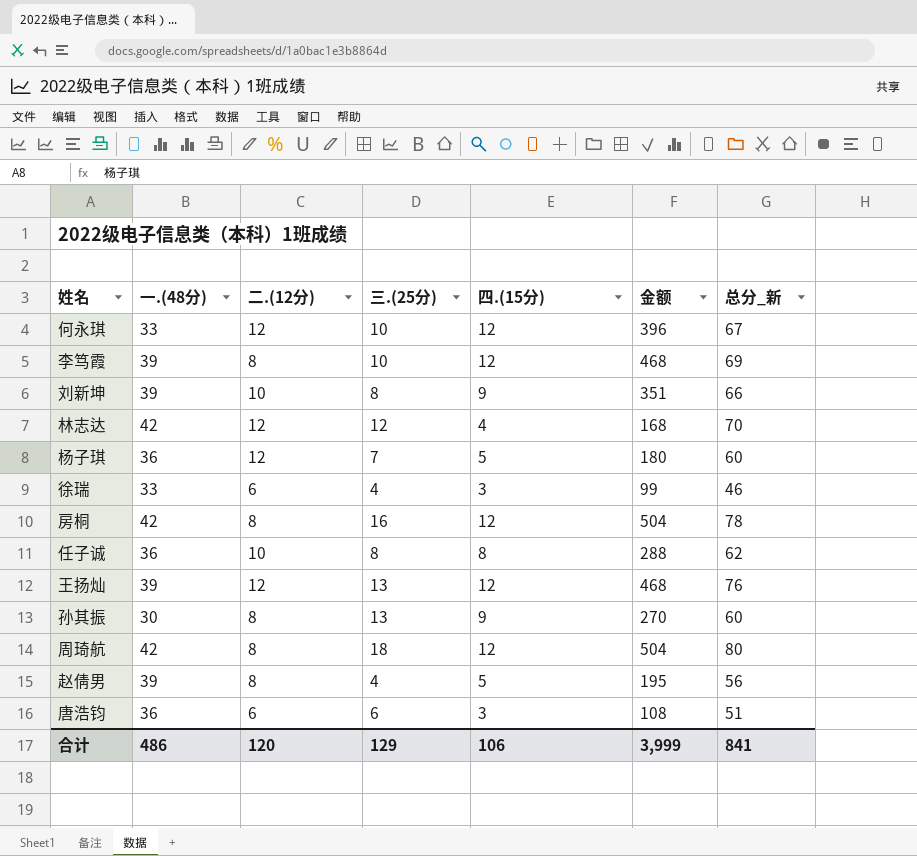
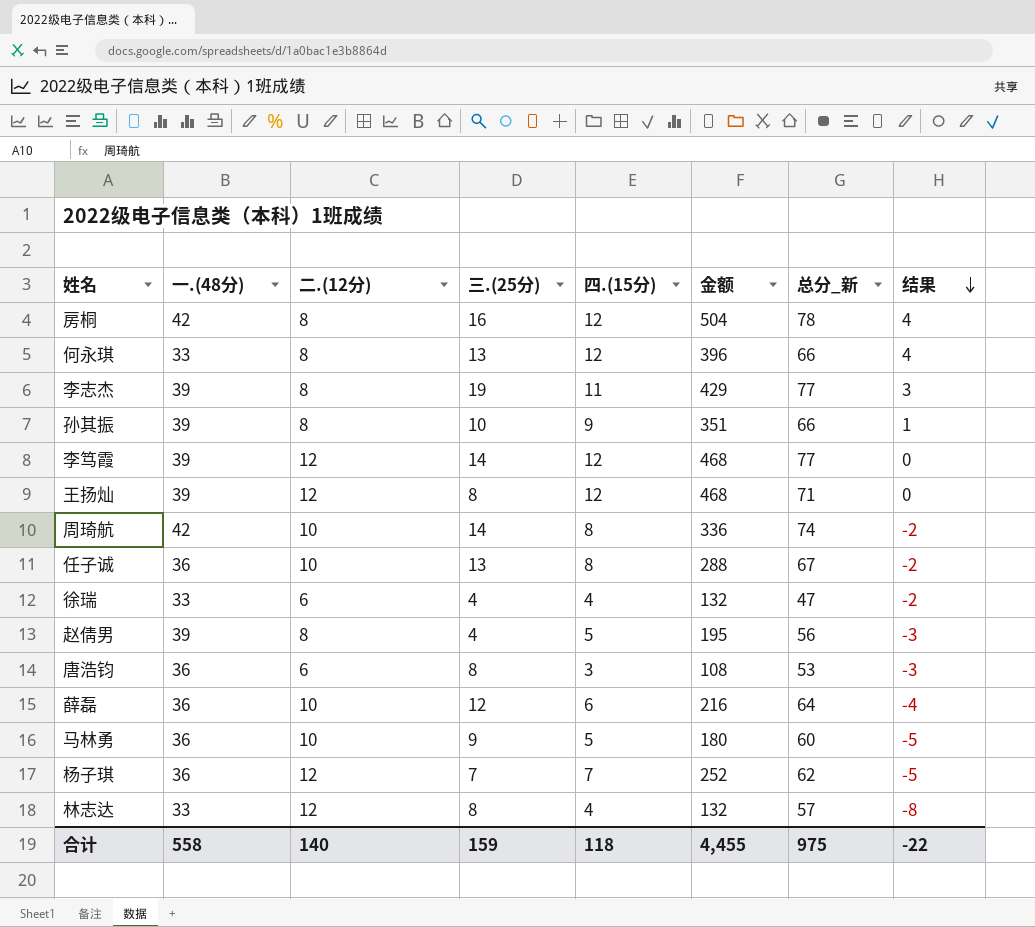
row order: none -> 结果 descending
column 结果 | formula: none -> [四.(15分)] - [二.(12分)]
row 刘新坤: 39 | 10 | 8 | 9 | 351 | 66 -> none
何永琪 | 二.(12分): 12 -> 8
何永琪 | 三.(25分): 10 -> 13
何永琪 | 总分_新: 67 -> 66
row 李志杰: none -> 39 | 8 | 19 | 11 | 429 | 77 | 3
孙其振 | 一.(48分): 30 -> 39
孙其振 | 三.(25分): 13 -> 10
孙其振 | 金额: 270 -> 351
孙其振 | 总分_新: 60 -> 66
李笃霞 | 二.(12分): 8 -> 12
李笃霞 | 三.(25分): 10 -> 14
李笃霞 | 总分_新: 69 -> 77
王扬灿 | 三.(25分): 13 -> 8
王扬灿 | 总分_新: 76 -> 71
周琦航 | 二.(12分): 8 -> 10
周琦航 | 三.(25分): 18 -> 14
周琦航 | 四.(15分): 12 -> 8
周琦航 | 金额: 504 -> 336
周琦航 | 总分_新: 80 -> 74
任子诚 | 三.(25分): 8 -> 13
任子诚 | 总分_新: 62 -> 67
徐瑞 | 四.(15分): 3 -> 4
徐瑞 | 金额: 99 -> 132
徐瑞 | 总分_新: 46 -> 47
唐浩钧 | 三.(25分): 6 -> 8
唐浩钧 | 总分_新: 51 -> 53
row 薛磊: none -> 36 | 10 | 12 | 6 | 216 | 64 | -4
row 马林勇: none -> 36 | 10 | 9 | 5 | 180 | 60 | -5
杨子琪 | 四.(15分): 5 -> 7
杨子琪 | 金额: 180 -> 252
杨子琪 | 总分_新: 60 -> 62
林志达 | 一.(48分): 42 -> 33
林志达 | 三.(25分): 12 -> 8
林志达 | 金额: 168 -> 132
林志达 | 总分_新: 70 -> 57
合计 | 一.(48分): 486 -> 558
合计 | 二.(12分): 120 -> 140
合计 | 三.(25分): 129 -> 159
合计 | 四.(15分): 106 -> 118
合计 | 金额: 3,999 -> 4,455
合计 | 总分_新: 841 -> 975

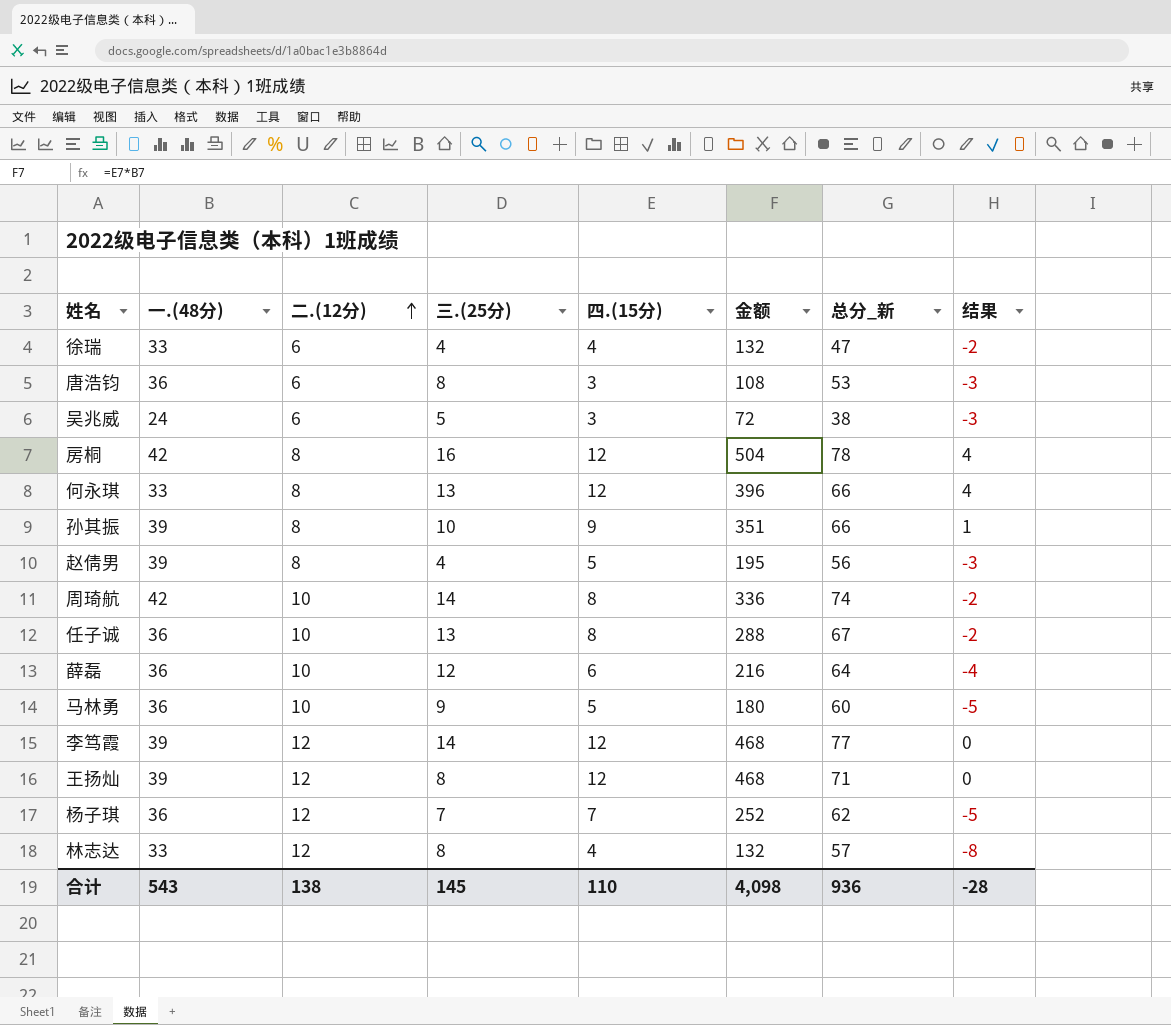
row order: 结果 descending -> 二.(12分) ascending
row 李志杰: 39 | 8 | 19 | 11 | 429 | 77 | 3 -> none
row 吴兆威: none -> 24 | 6 | 5 | 3 | 72 | 38 | -3
合计 | 一.(48分): 558 -> 543
合计 | 二.(12分): 140 -> 138
合计 | 三.(25分): 159 -> 145
合计 | 四.(15分): 118 -> 110
合计 | 金额: 4,455 -> 4,098
合计 | 总分_新: 975 -> 936
合计 | 结果: -22 -> -28

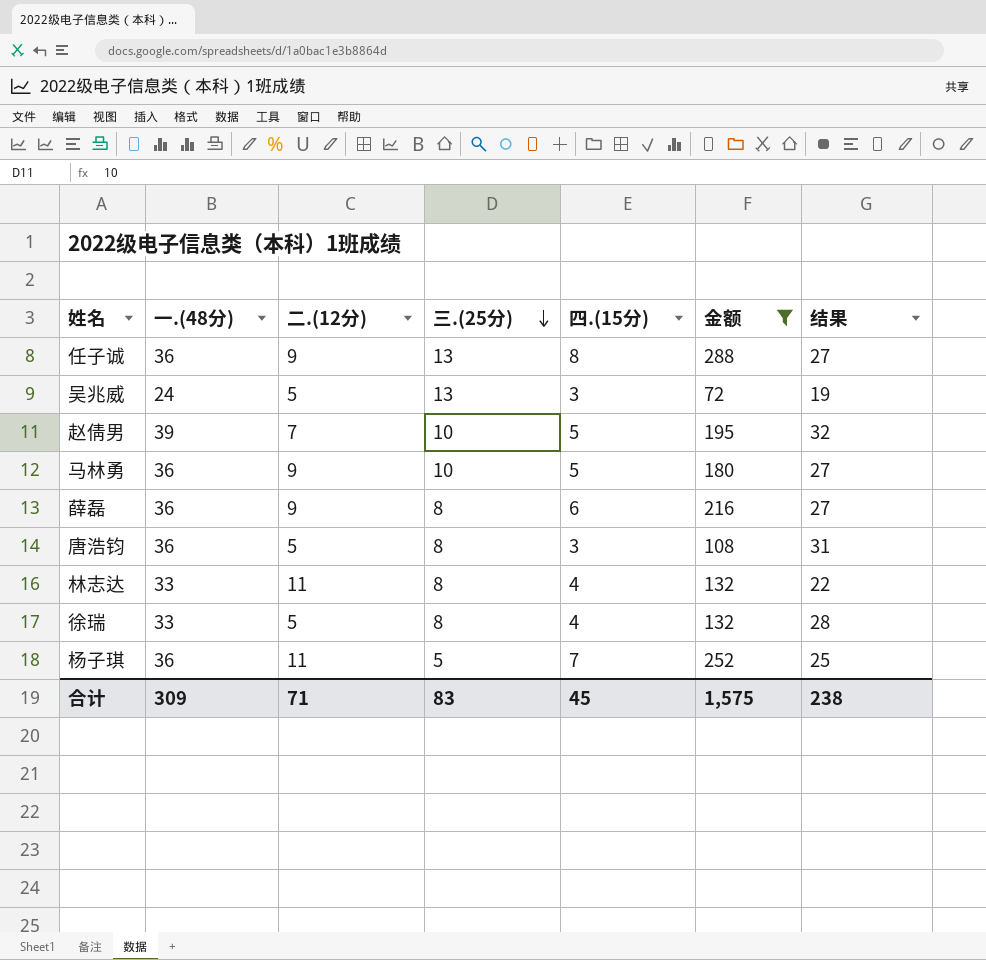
filter: none -> 金额 <= 288
row order: 二.(12分) ascending -> 三.(25分) descending
column 总分_新 | formula: [一.(48分)] + [二.(12分)] + [三.(25分)] + [四.(15分)] -> none
column 结果 | formula: [四.(15分)] - [二.(12分)] -> [一.(48分)] - [二.(12分)]
任子诚 | 二.(12分): 10 -> 9
吴兆威 | 二.(12分): 6 -> 5
吴兆威 | 三.(25分): 5 -> 13
赵倩男 | 二.(12分): 8 -> 7
赵倩男 | 三.(25分): 4 -> 10
马林勇 | 二.(12分): 10 -> 9
马林勇 | 三.(25分): 9 -> 10
薛磊 | 二.(12分): 10 -> 9
薛磊 | 三.(25分): 12 -> 8
唐浩钧 | 二.(12分): 6 -> 5
林志达 | 二.(12分): 12 -> 11
徐瑞 | 二.(12分): 6 -> 5
徐瑞 | 三.(25分): 4 -> 8
杨子琪 | 二.(12分): 12 -> 11
杨子琪 | 三.(25分): 7 -> 5
合计 | 一.(48分): 543 -> 309
合计 | 二.(12分): 138 -> 71
合计 | 三.(25分): 145 -> 83
合计 | 四.(15分): 110 -> 45
合计 | 金额: 4,098 -> 1,575
合计 | 结果: -28 -> 238

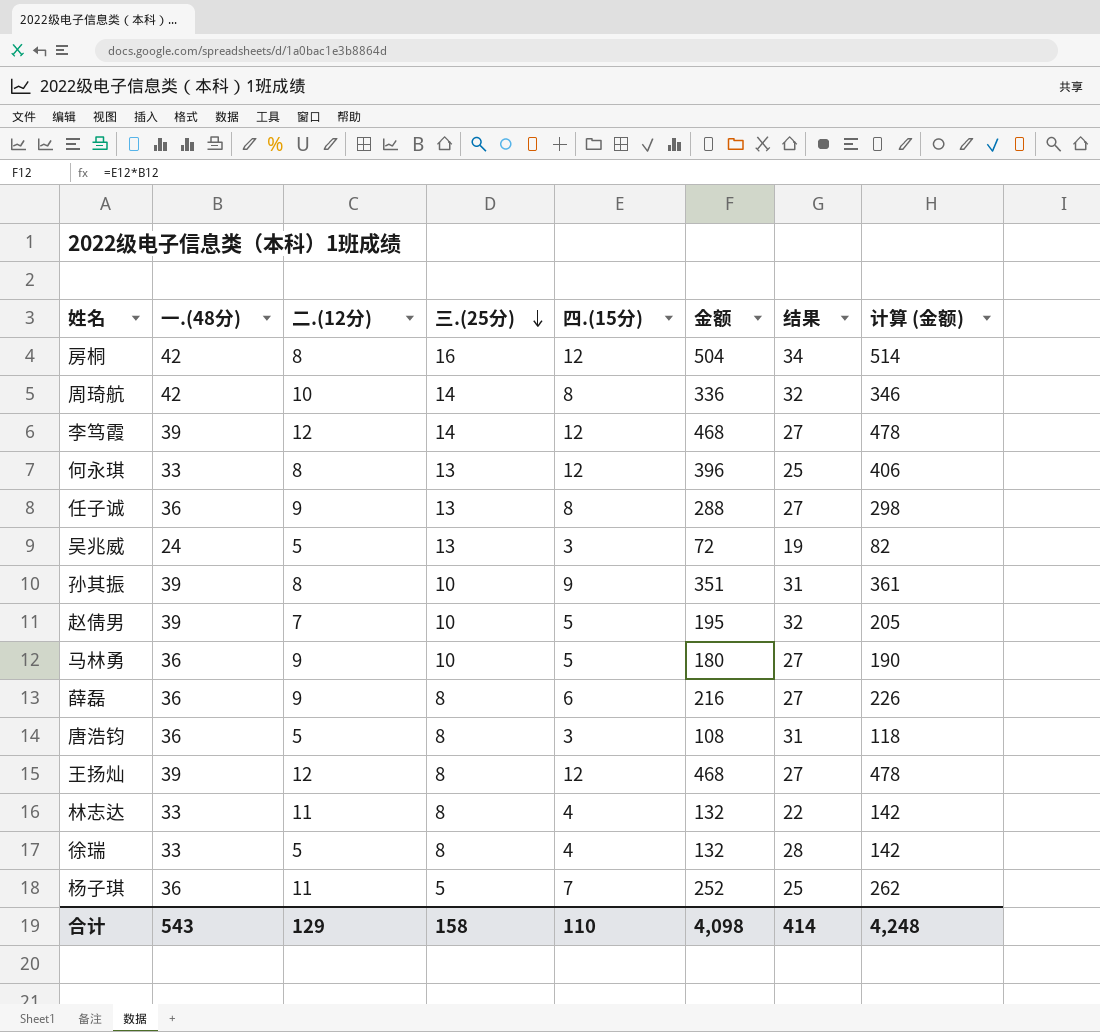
filter: 金额 <= 288 -> none
column 计算 (金额) | formula: none -> [金额] + 10
合计 | 一.(48分): 309 -> 543
合计 | 二.(12分): 71 -> 129
合计 | 三.(25分): 83 -> 158
合计 | 四.(15分): 45 -> 110
合计 | 金额: 1,575 -> 4,098
合计 | 结果: 238 -> 414

